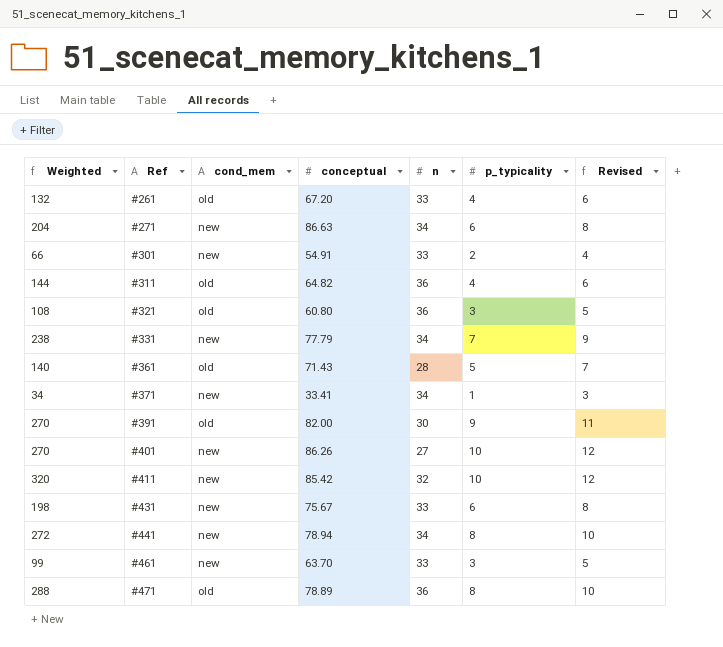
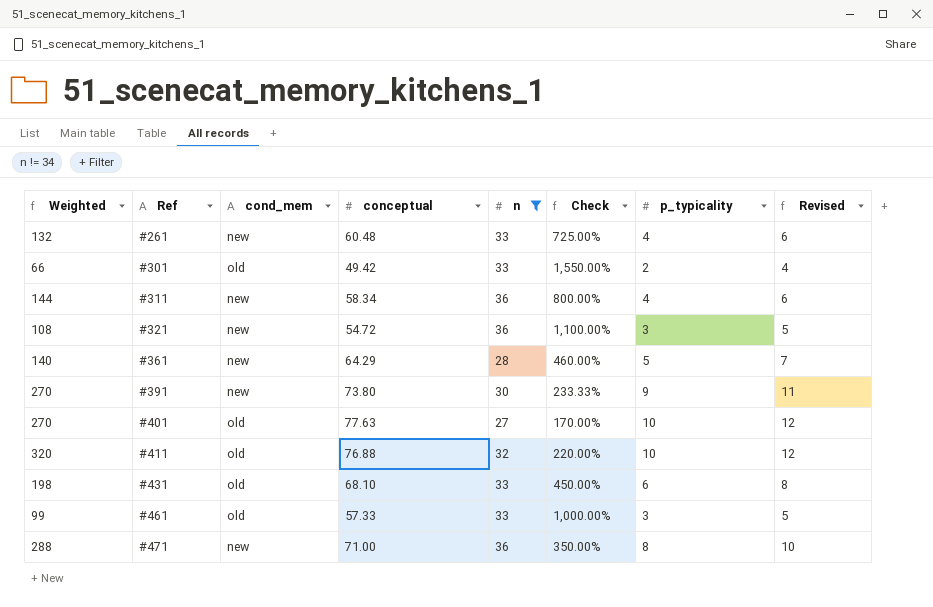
filter: none -> n != 34
column Check | formula: none -> ([n] - [p_typicality]) / [p_typicality]
#261 | cond_mem: old -> new
#261 | conceptual: 67.20 -> 60.48
#301 | cond_mem: new -> old
#301 | conceptual: 54.91 -> 49.42
#311 | cond_mem: old -> new
#311 | conceptual: 64.82 -> 58.34
#321 | cond_mem: old -> new
#321 | conceptual: 60.80 -> 54.72
#361 | cond_mem: old -> new
#361 | conceptual: 71.43 -> 64.29
#391 | cond_mem: old -> new
#391 | conceptual: 82.00 -> 73.80
#401 | cond_mem: new -> old
#401 | conceptual: 86.26 -> 77.63
#411 | cond_mem: new -> old
#411 | conceptual: 85.42 -> 76.88
#431 | cond_mem: new -> old
#431 | conceptual: 75.67 -> 68.10
#461 | cond_mem: new -> old
#461 | conceptual: 63.70 -> 57.33
#471 | cond_mem: old -> new
#471 | conceptual: 78.89 -> 71.00

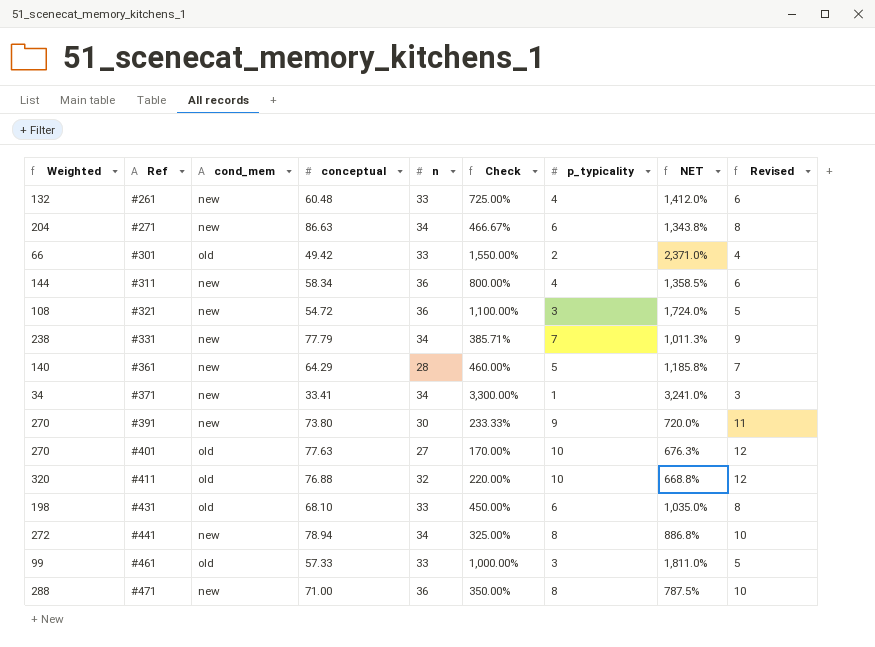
filter: n != 34 -> none
column NET | formula: none -> ([conceptual] - [p_typicality]) / [p_typicality]

